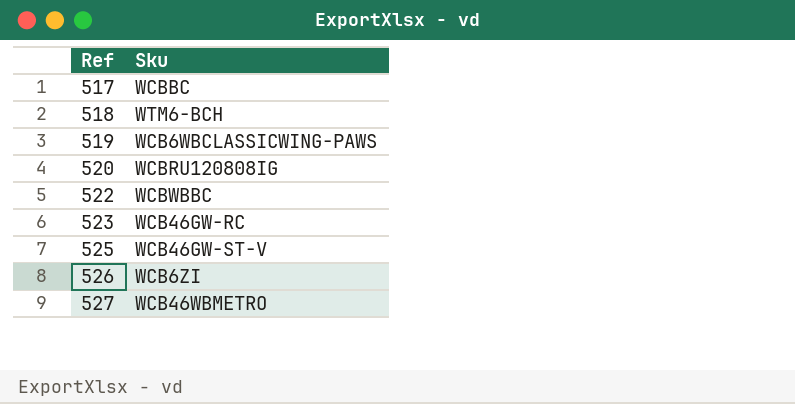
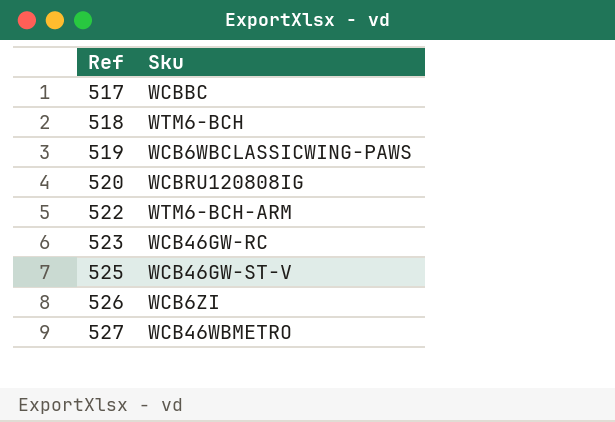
522 | Sku: WCBWBBC -> WTM6-BCH-ARM

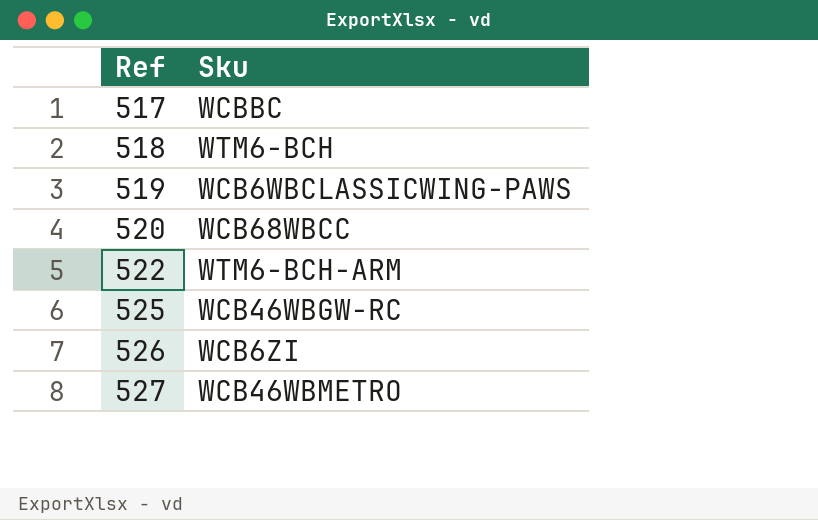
row 523: WCB46GW-RC -> none
520 | Sku: WCBRU120808IG -> WCB68WBCC
525 | Sku: WCB46GW-ST-V -> WCB46WBGW-RC

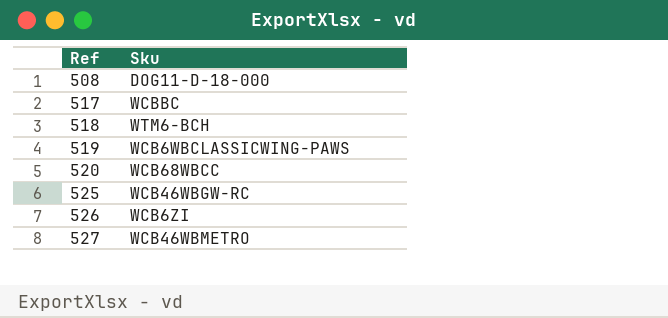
row 522: WTM6-BCH-ARM -> none
row 508: none -> DOG11-D-18-000

